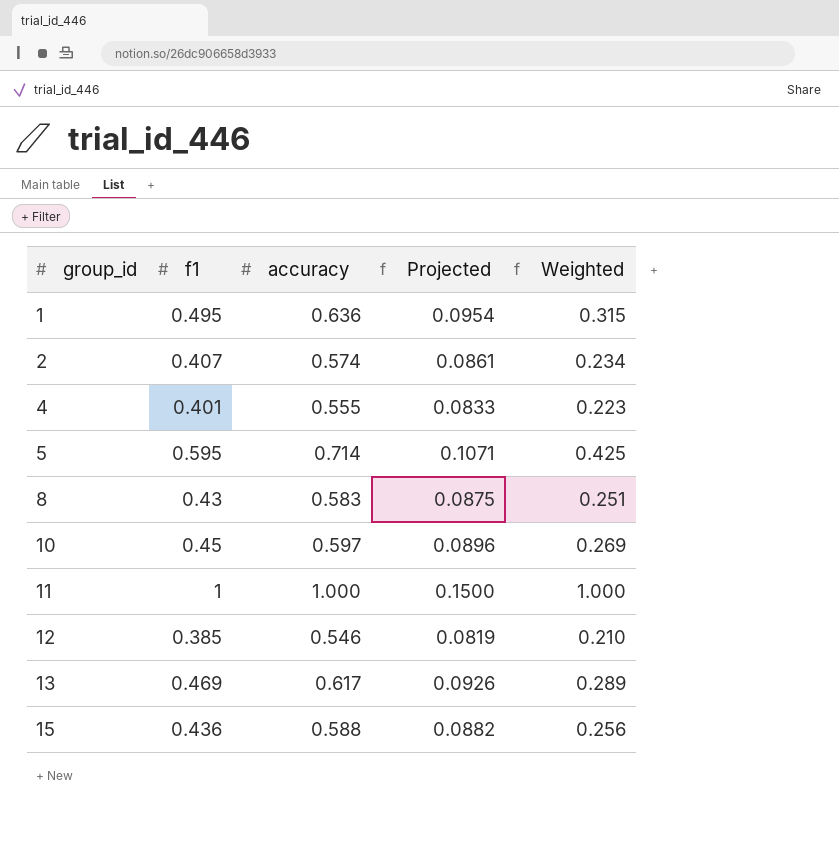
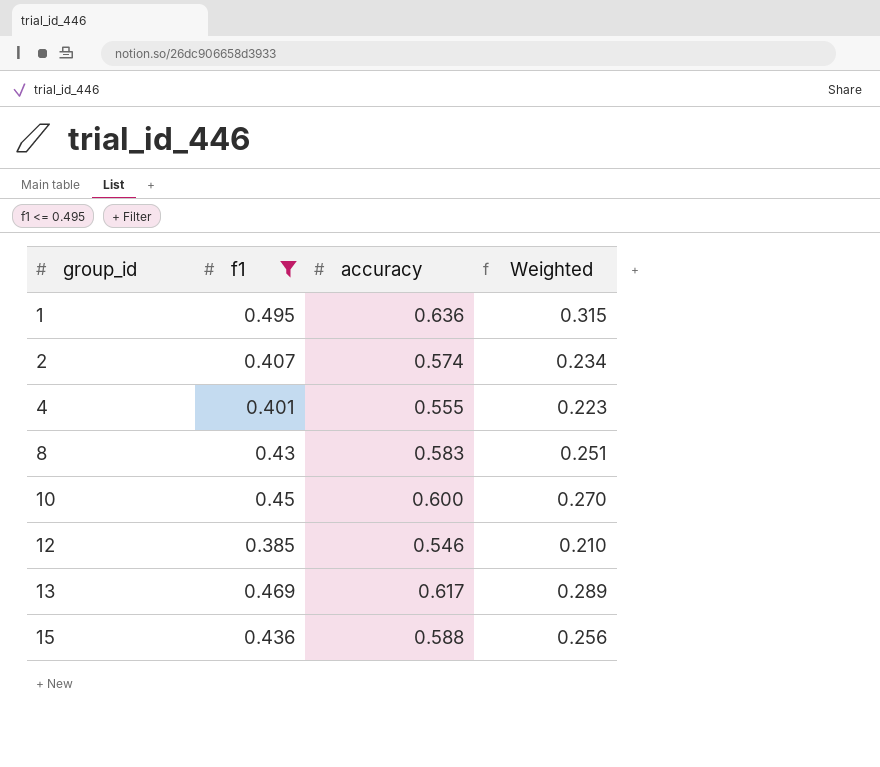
filter: none -> f1 <= 0.495
column Projected | formula: [accuracy] * 0.15 -> none
10 | accuracy: 0.597 -> 0.600
10 | Weighted: 0.269 -> 0.270

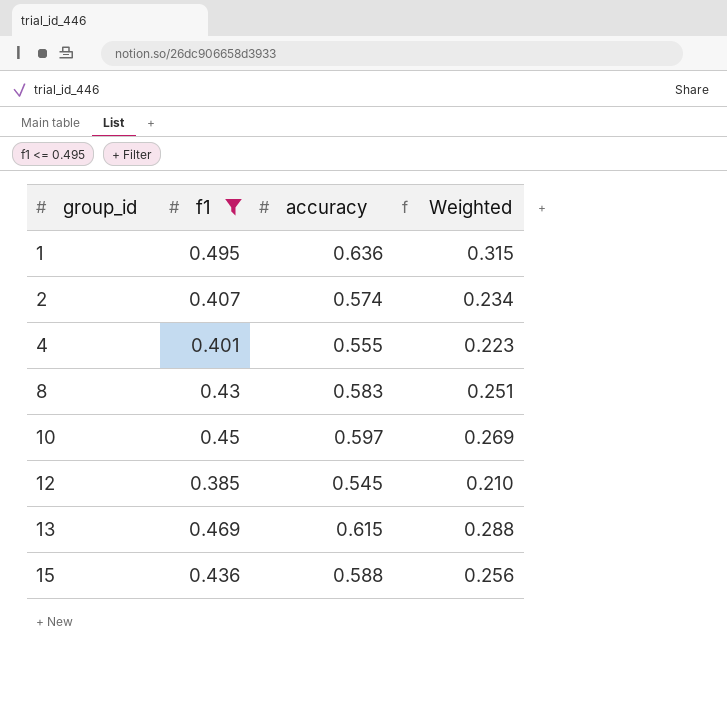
10 | accuracy: 0.600 -> 0.597
10 | Weighted: 0.270 -> 0.269
12 | accuracy: 0.546 -> 0.545
13 | accuracy: 0.617 -> 0.615
13 | Weighted: 0.289 -> 0.288

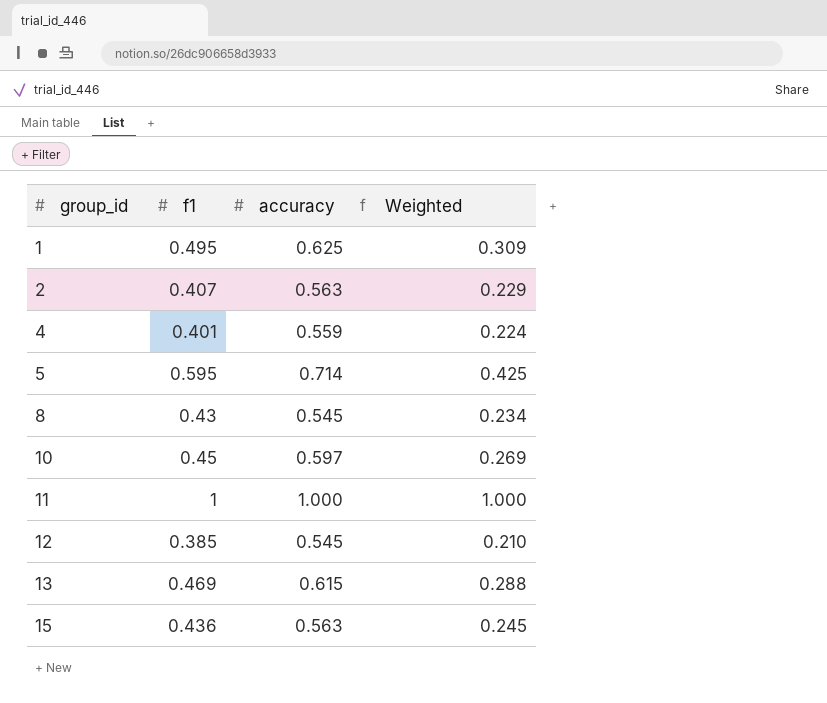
filter: f1 <= 0.495 -> none
1 | accuracy: 0.636 -> 0.625
1 | Weighted: 0.315 -> 0.309
2 | accuracy: 0.574 -> 0.563
2 | Weighted: 0.234 -> 0.229
4 | accuracy: 0.555 -> 0.559
4 | Weighted: 0.223 -> 0.224
8 | accuracy: 0.583 -> 0.545
8 | Weighted: 0.251 -> 0.234
15 | accuracy: 0.588 -> 0.563
15 | Weighted: 0.256 -> 0.245

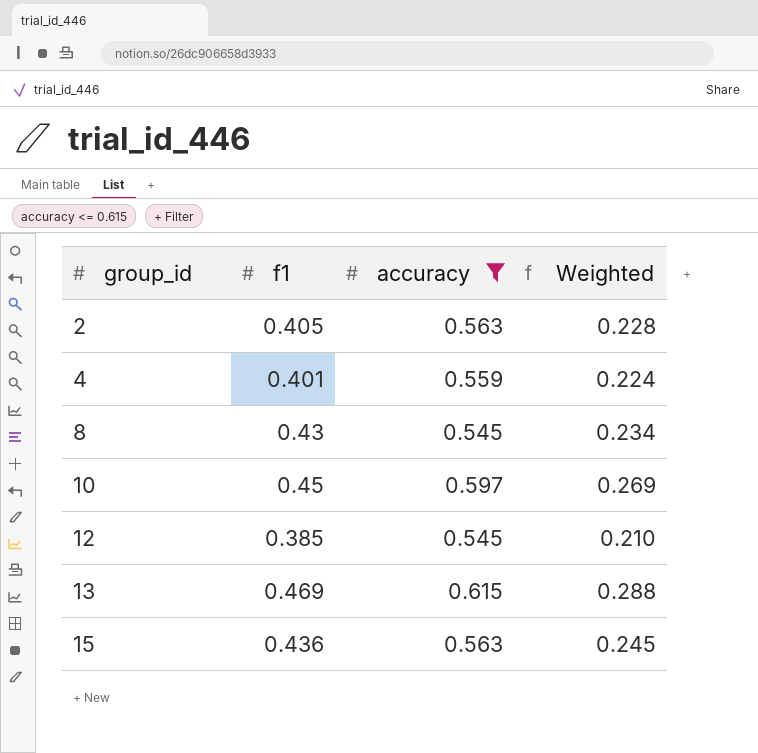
filter: none -> accuracy <= 0.615
2 | f1: 0.407 -> 0.405
2 | Weighted: 0.229 -> 0.228

